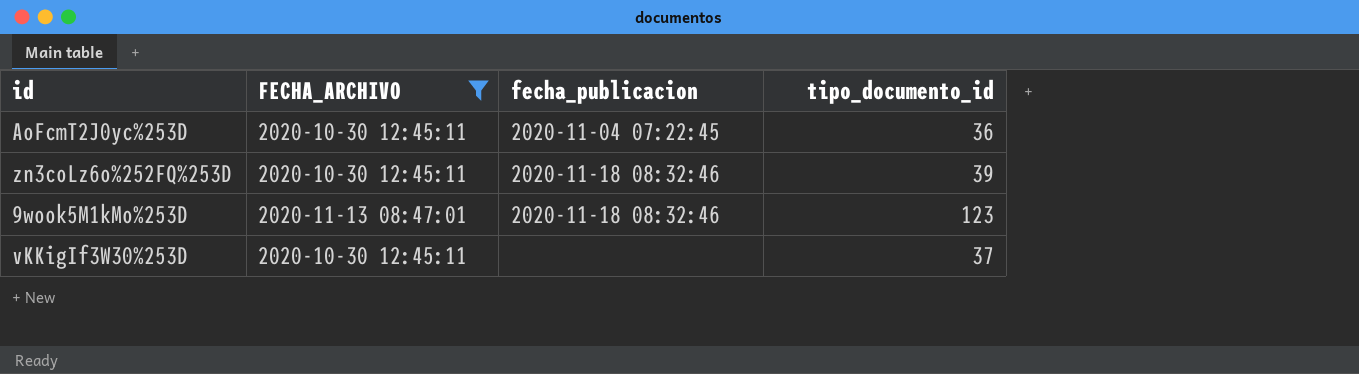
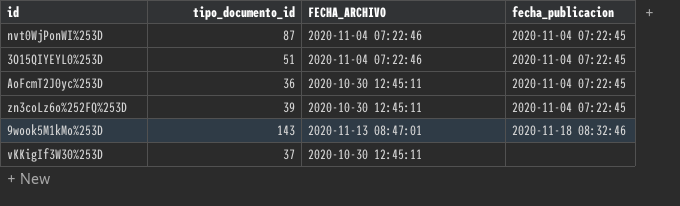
filter: FECHA_ARCHIVO != 2020-11-04 07:22:46 -> none
column tipo_documento_id | position: 4 -> 2
zn3coLz6o%252FQ%253D | fecha_publicacion: 2020-11-18 08:32:46 -> 2020-11-04 07:22:45
9wook5M1kMo%253D | tipo_documento_id: 123 -> 143

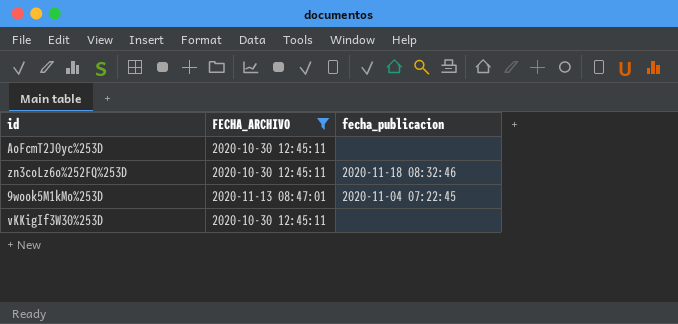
filter: none -> FECHA_ARCHIVO != 2020-11-04 07:22:46
column tipo_documento_id | position: 2 -> none
AoFcmT2J0yc%253D | fecha_publicacion: 2020-11-04 07:22:45 -> none
zn3coLz6o%252FQ%253D | fecha_publicacion: 2020-11-04 07:22:45 -> 2020-11-18 08:32:46
9wook5M1kMo%253D | fecha_publicacion: 2020-11-18 08:32:46 -> 2020-11-04 07:22:45

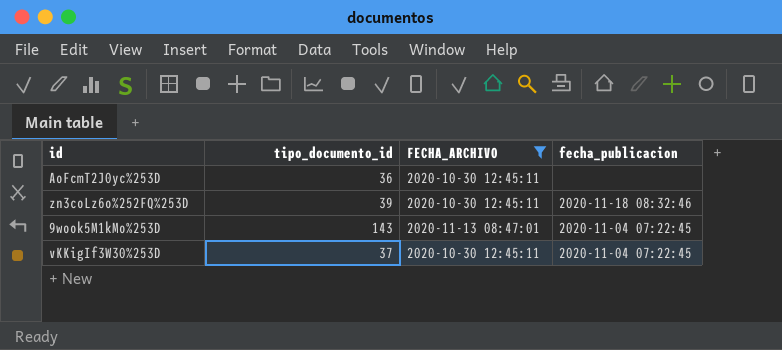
column tipo_documento_id | position: none -> 2
vKKigIf3W30%253D | fecha_publicacion: none -> 2020-11-04 07:22:45

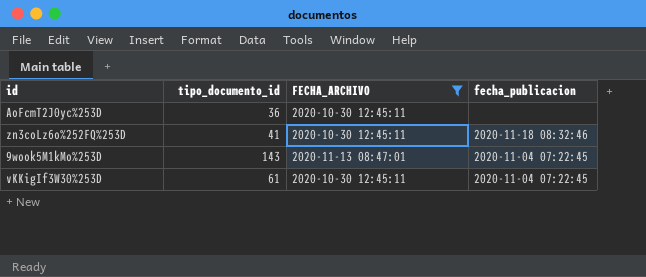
zn3coLz6o%252FQ%253D | tipo_documento_id: 39 -> 41
vKKigIf3W30%253D | tipo_documento_id: 37 -> 61

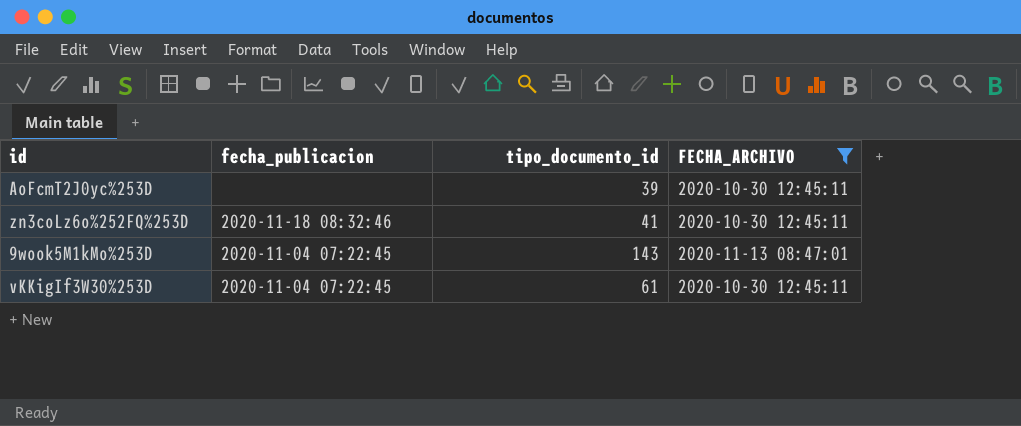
column fecha_publicacion | position: 4 -> 2
AoFcmT2J0yc%253D | tipo_documento_id: 36 -> 39

